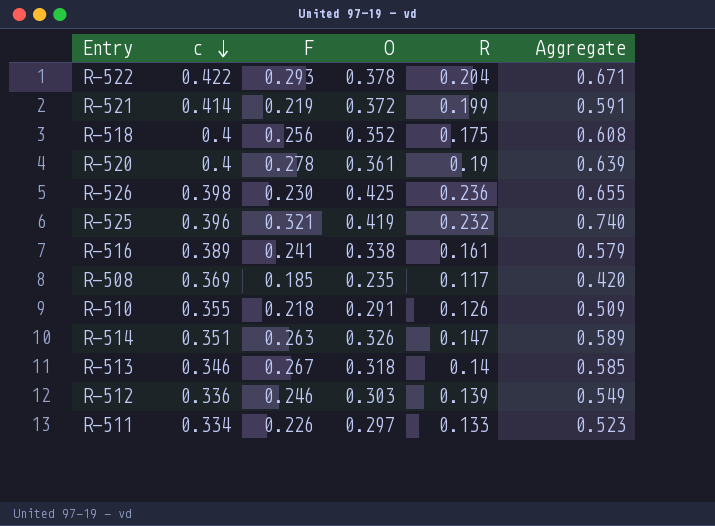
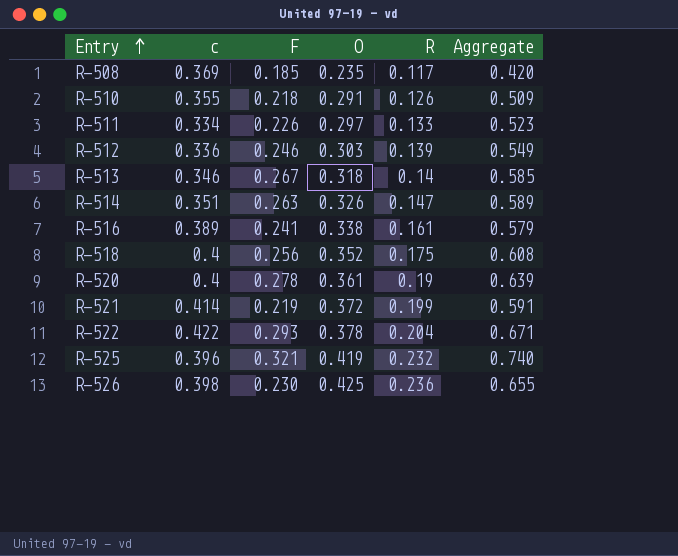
row order: c descending -> Entry ascending

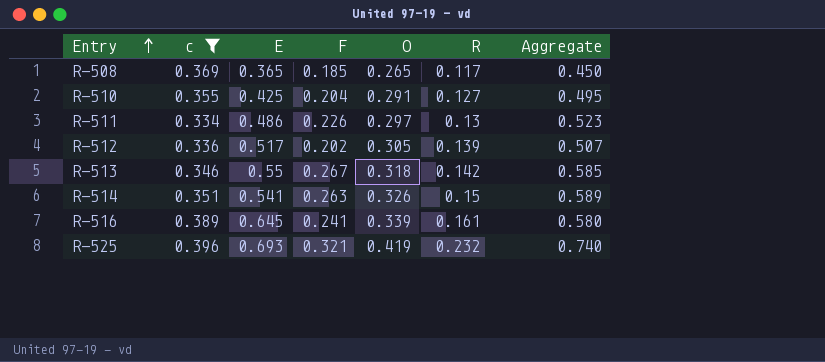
filter: none -> c <= 0.396
column E | position: none -> 3
R-508 | O: 0.235 -> 0.265
R-508 | Aggregate: 0.420 -> 0.450
R-510 | F: 0.218 -> 0.204
R-510 | R: 0.126 -> 0.127
R-510 | Aggregate: 0.509 -> 0.495
R-511 | R: 0.133 -> 0.13
R-512 | F: 0.246 -> 0.202
R-512 | O: 0.303 -> 0.305
R-512 | Aggregate: 0.549 -> 0.507
R-513 | R: 0.14 -> 0.142
R-514 | R: 0.147 -> 0.15
R-516 | O: 0.338 -> 0.339
R-516 | Aggregate: 0.579 -> 0.580

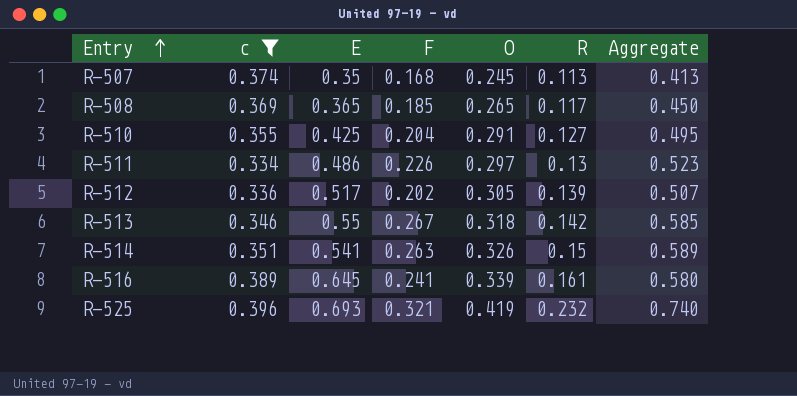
row R-507: none -> 0.374 | 0.35 | 0.168 | 0.245 | 0.113 | 0.413

